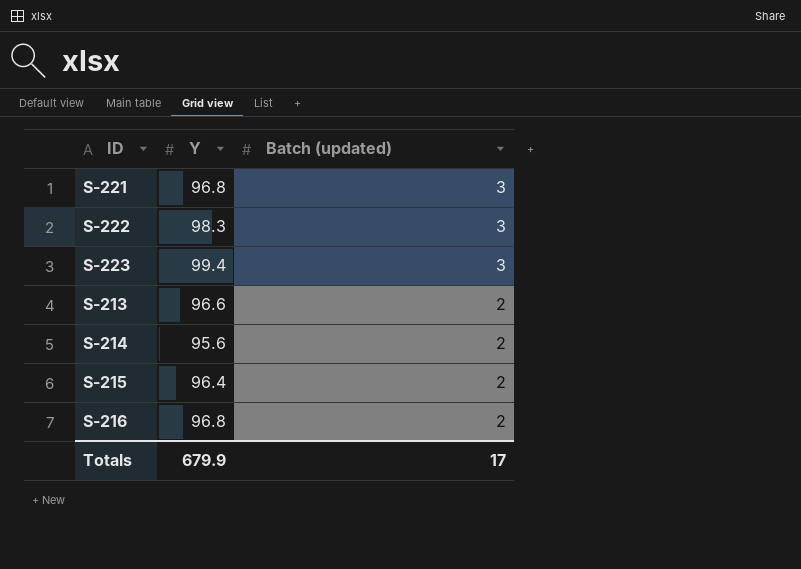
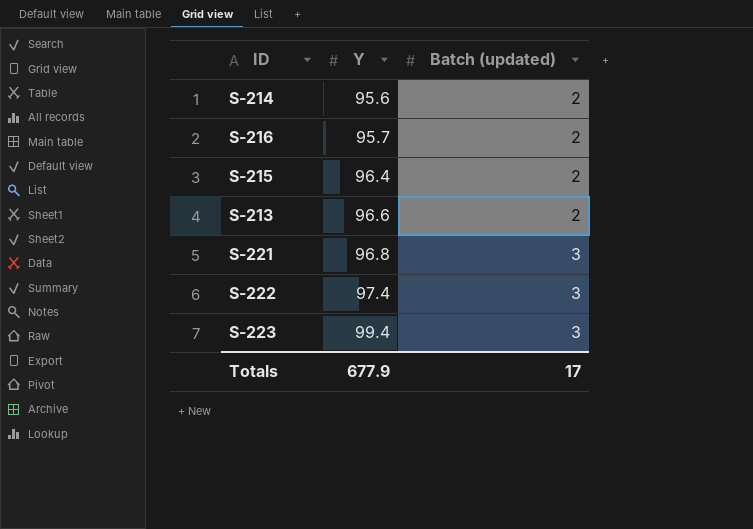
row order: Batch (updated) descending -> Y ascending
S-216 | Y: 96.8 -> 95.7
S-222 | Y: 98.3 -> 97.4
Totals | Y: 679.9 -> 677.9

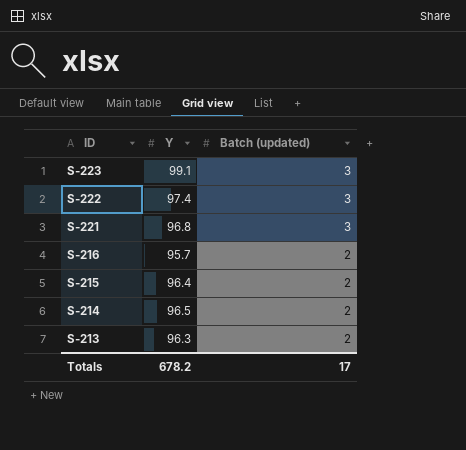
row order: Y ascending -> ID descending
S-223 | Y: 99.4 -> 99.1
S-214 | Y: 95.6 -> 96.5
S-213 | Y: 96.6 -> 96.3
Totals | Y: 677.9 -> 678.2

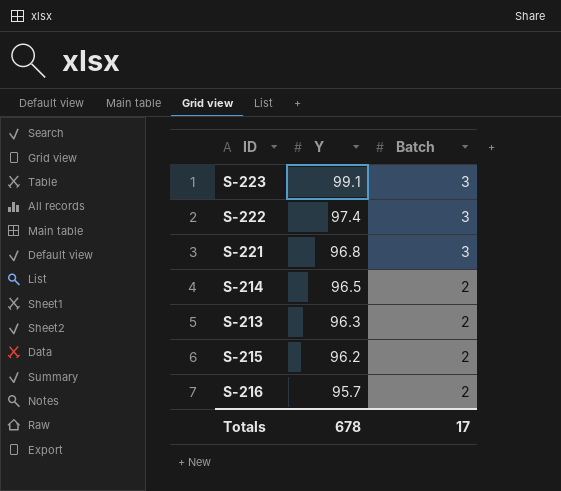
row order: ID descending -> Y descending
column name: Batch (updated) -> Batch
S-215 | Y: 96.4 -> 96.2
Totals | Y: 678.2 -> 678

